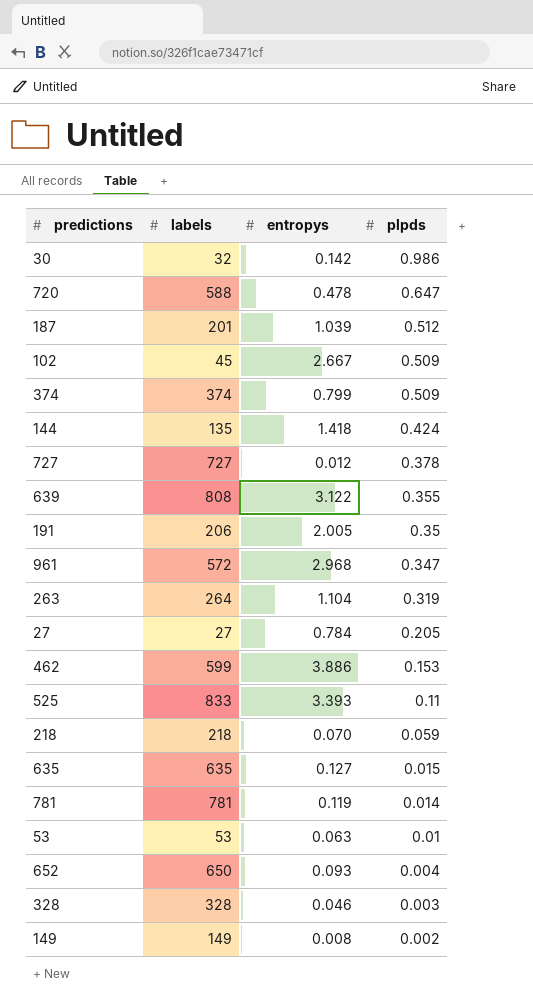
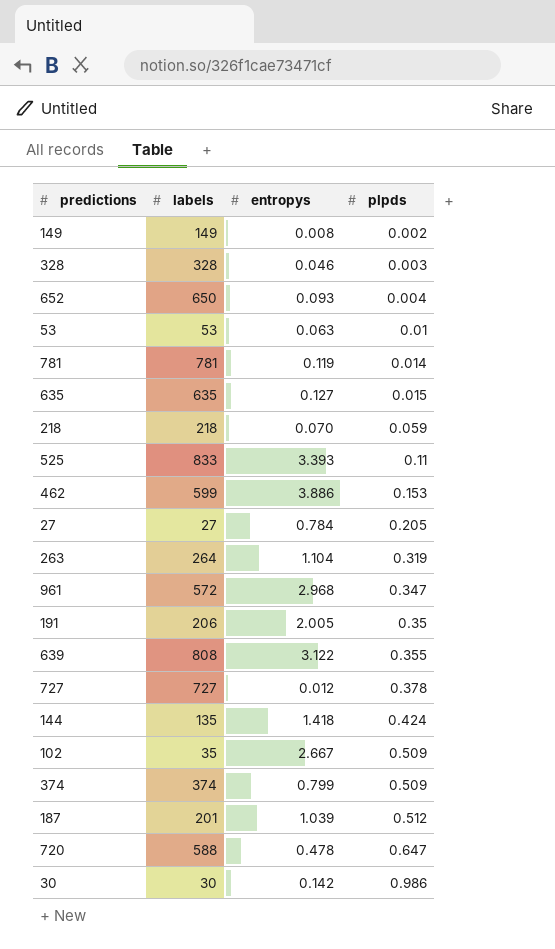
row order: plpds descending -> plpds ascending
102 | labels: 45 -> 35
30 | labels: 32 -> 30

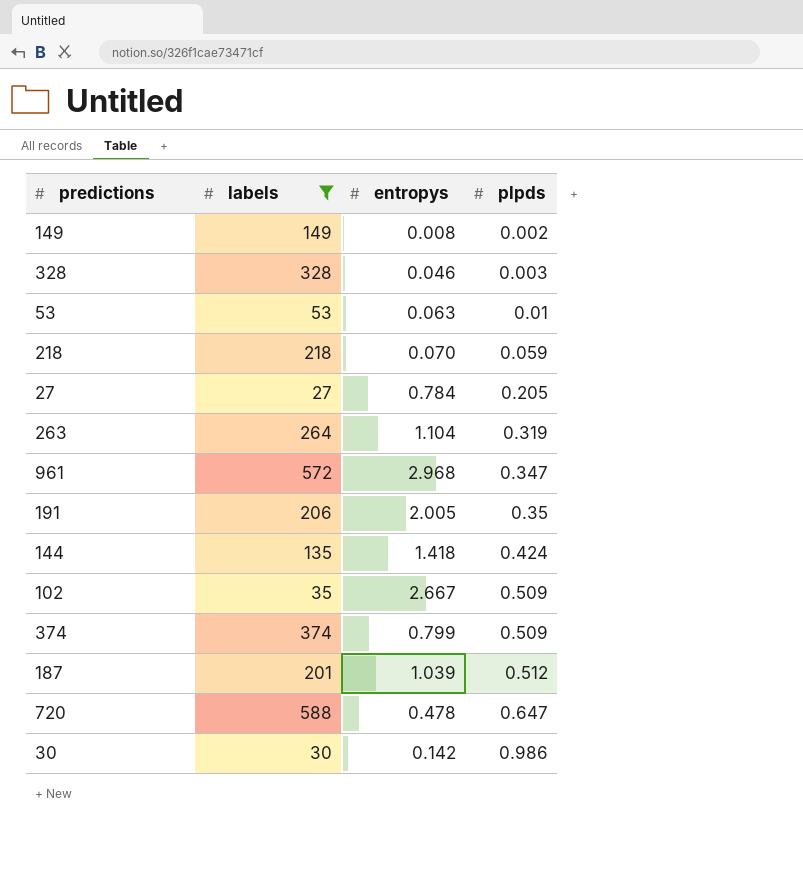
filter: none -> labels <= 588

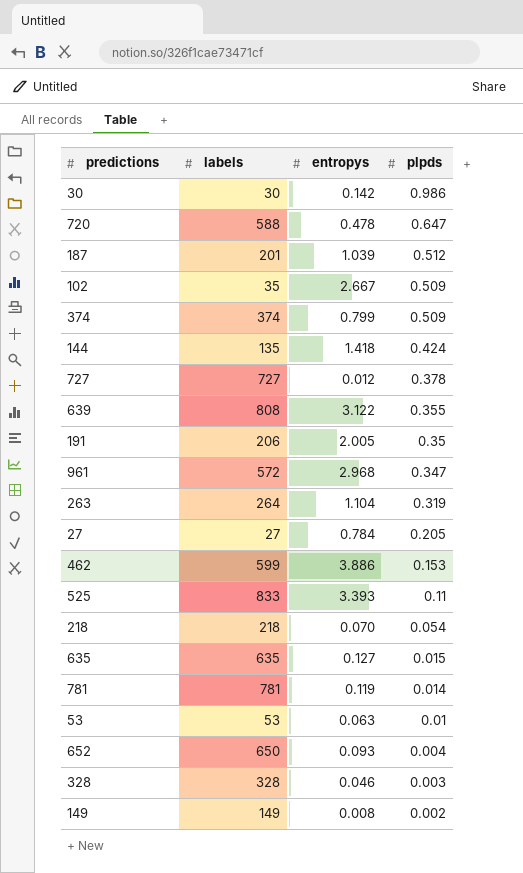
filter: labels <= 588 -> none
row order: plpds ascending -> plpds descending
218 | plpds: 0.059 -> 0.054

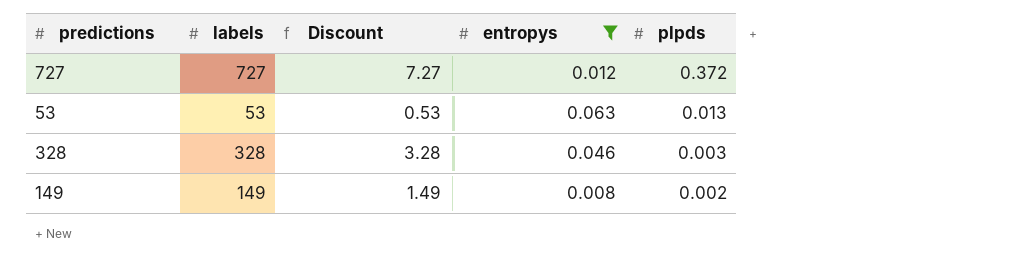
filter: none -> entropys <= 0.063
column Discount | formula: none -> [labels] * 0.01
727 | plpds: 0.378 -> 0.372
53 | plpds: 0.01 -> 0.013

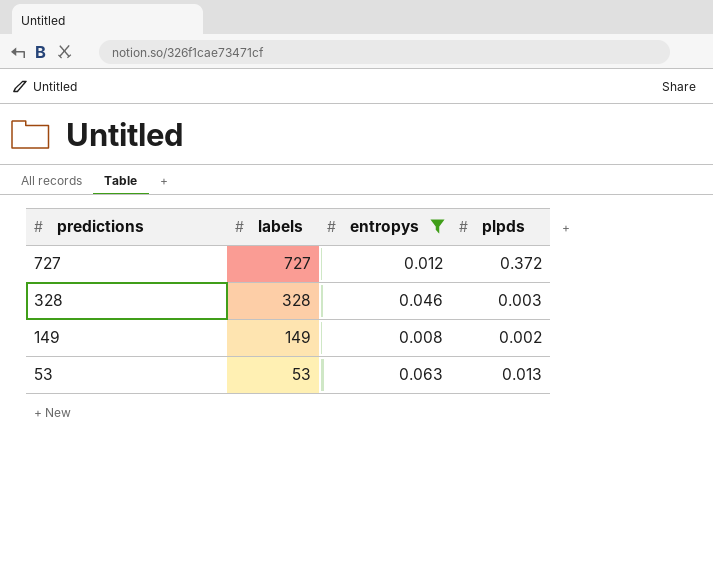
row order: plpds descending -> predictions descending
column Discount | formula: [labels] * 0.01 -> none

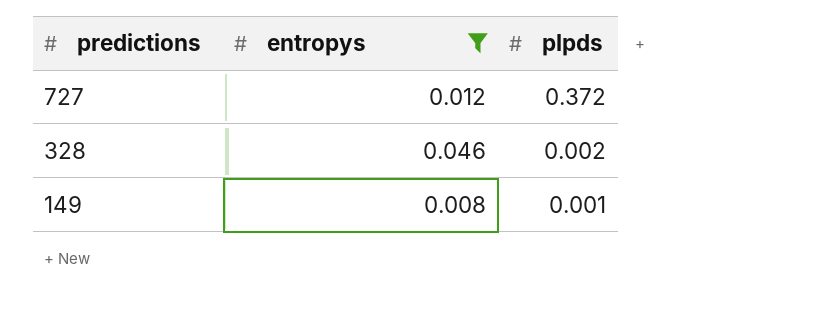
column labels | position: 2 -> none
row 53: 53 | 0.063 | 0.013 -> none
328 | plpds: 0.003 -> 0.002
149 | plpds: 0.002 -> 0.001

